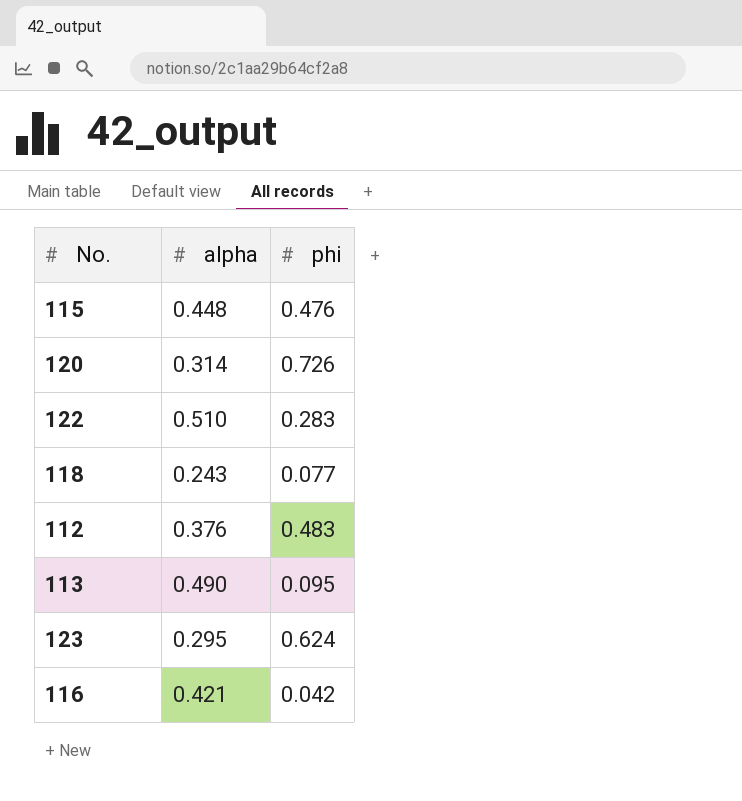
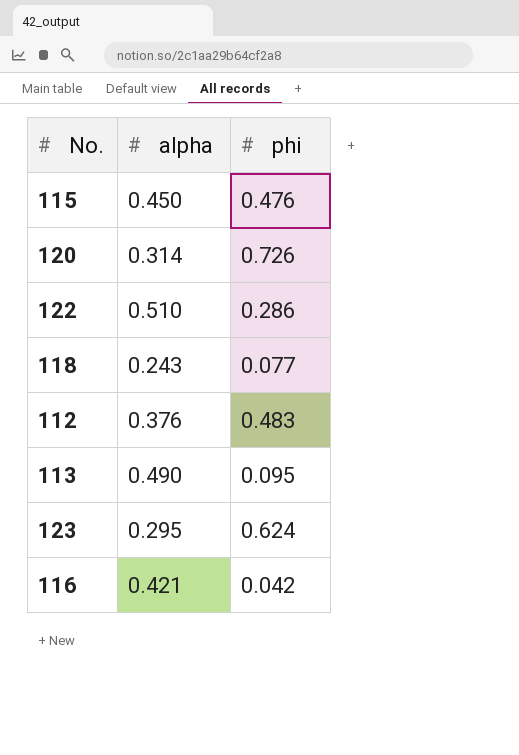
115 | alpha: 0.448 -> 0.450
122 | phi: 0.283 -> 0.286

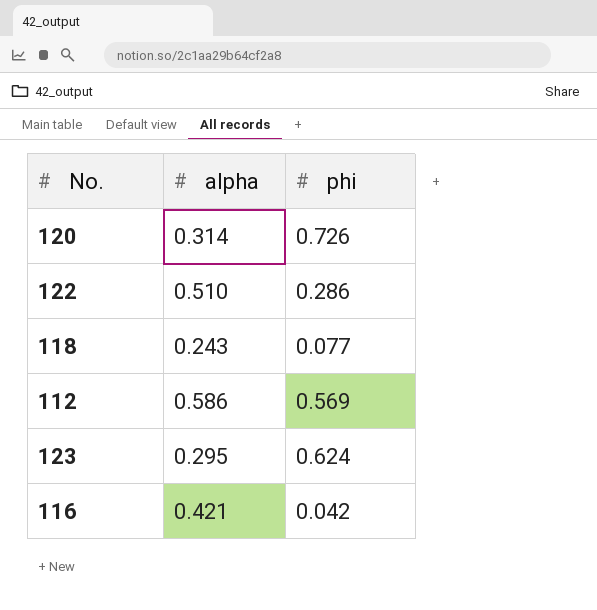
row 115: 0.450 | 0.476 -> none
row 113: 0.490 | 0.095 -> none
112 | alpha: 0.376 -> 0.586
112 | phi: 0.483 -> 0.569

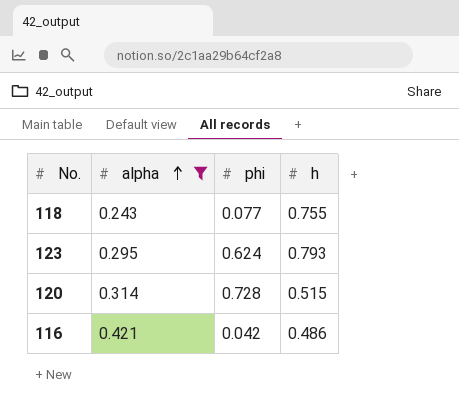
filter: none -> alpha <= 0.421
row order: none -> alpha ascending
column h | position: none -> 4
120 | phi: 0.726 -> 0.728

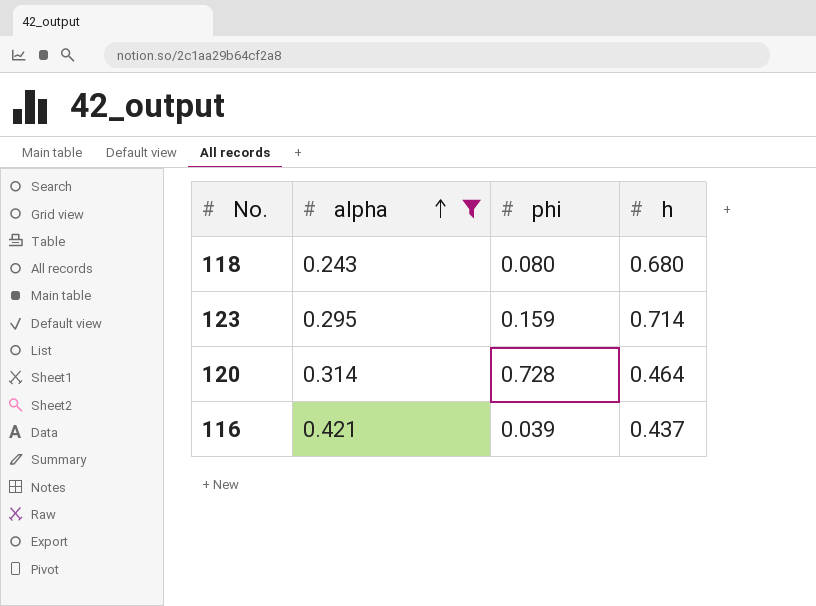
118 | phi: 0.077 -> 0.080
118 | h: 0.755 -> 0.680
123 | phi: 0.624 -> 0.159
123 | h: 0.793 -> 0.714
120 | h: 0.515 -> 0.464
116 | phi: 0.042 -> 0.039
116 | h: 0.486 -> 0.437

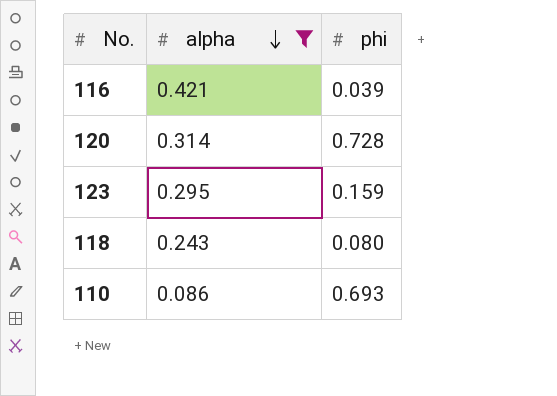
row order: alpha ascending -> alpha descending
column h | position: 4 -> none
row 110: none -> 0.086 | 0.693

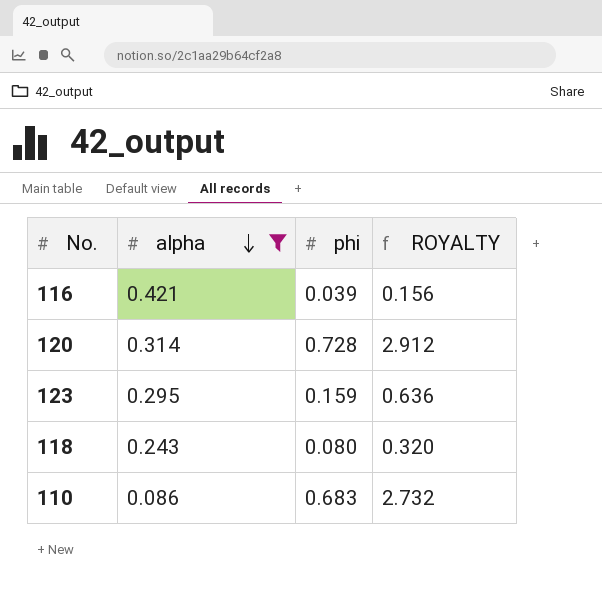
column ROYALTY | formula: none -> [phi] * 4
110 | phi: 0.693 -> 0.683

